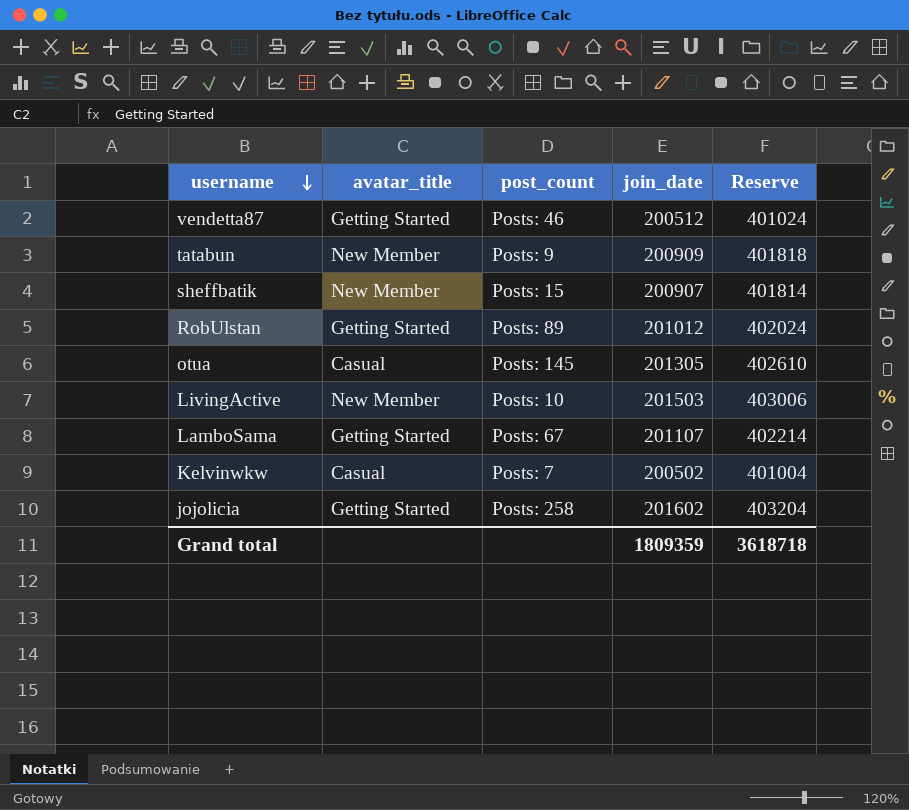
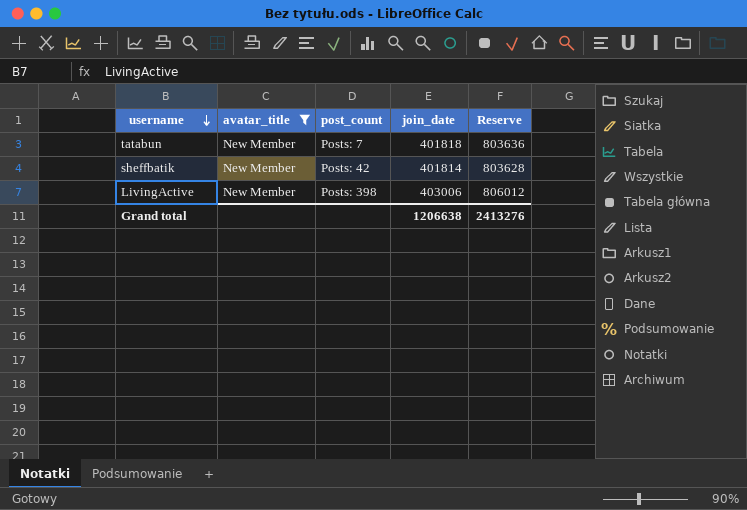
filter: none -> avatar_title = New Member
tatabun | post_count: Posts: 9 -> Posts: 7
tatabun | join_date: 200909 -> 401818
tatabun | Reserve: 401818 -> 803636
sheffbatik | post_count: Posts: 15 -> Posts: 42
sheffbatik | join_date: 200907 -> 401814
sheffbatik | Reserve: 401814 -> 803628
LivingActive | post_count: Posts: 10 -> Posts: 398
LivingActive | join_date: 201503 -> 403006
LivingActive | Reserve: 403006 -> 806012
Grand total | join_date: 1809359 -> 1206638
Grand total | Reserve: 3618718 -> 2413276

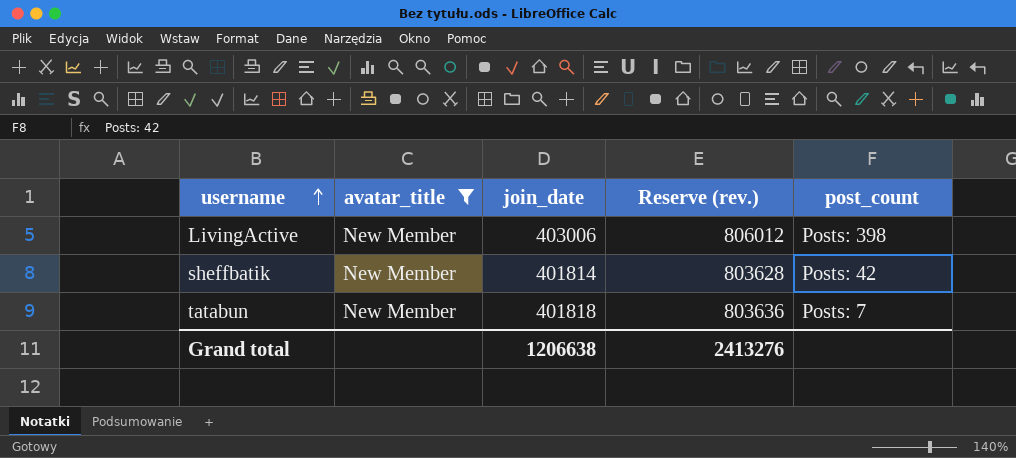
row order: username descending -> username ascending
column name: Reserve -> Reserve (rev.)
column post_count | position: 3 -> 5

